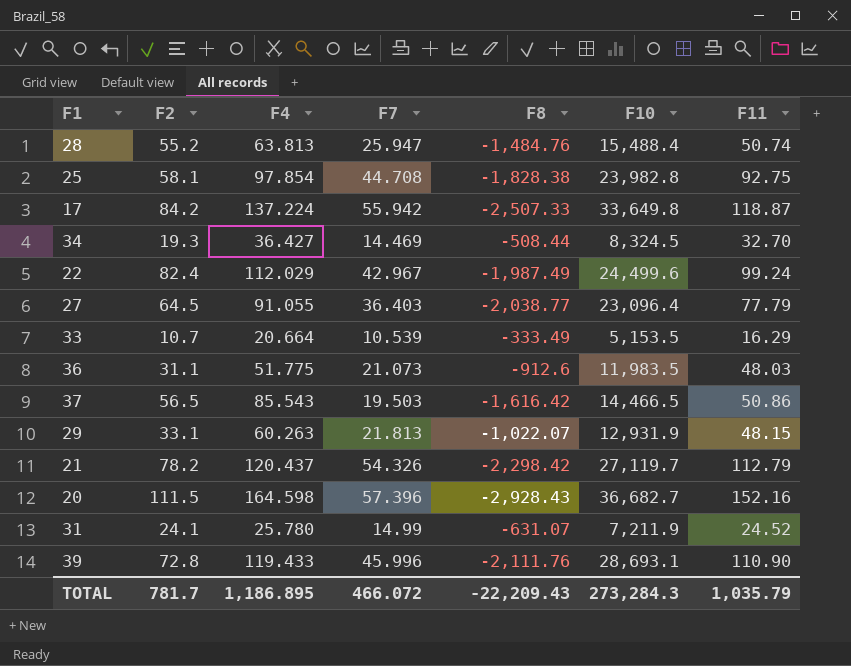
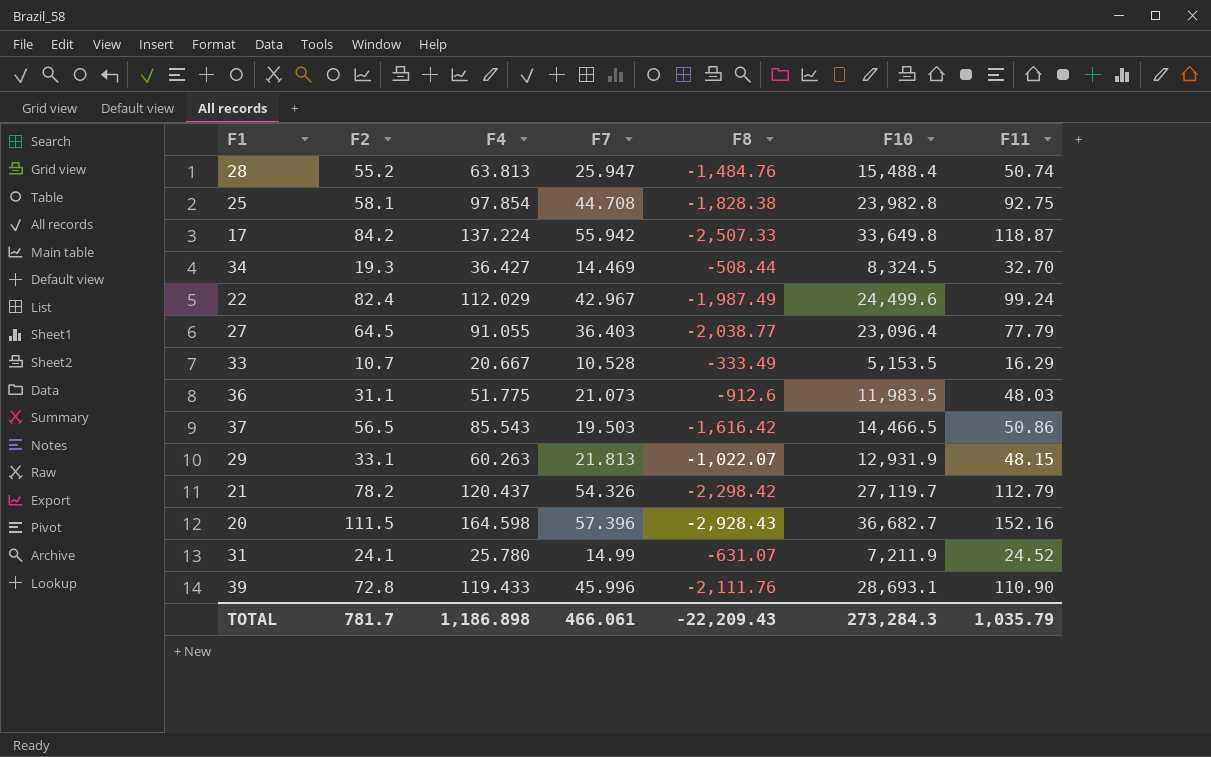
33 | F4: 20.664 -> 20.667
33 | F7: 10.539 -> 10.528
TOTAL | F4: 1,186.895 -> 1,186.898
TOTAL | F7: 466.072 -> 466.061

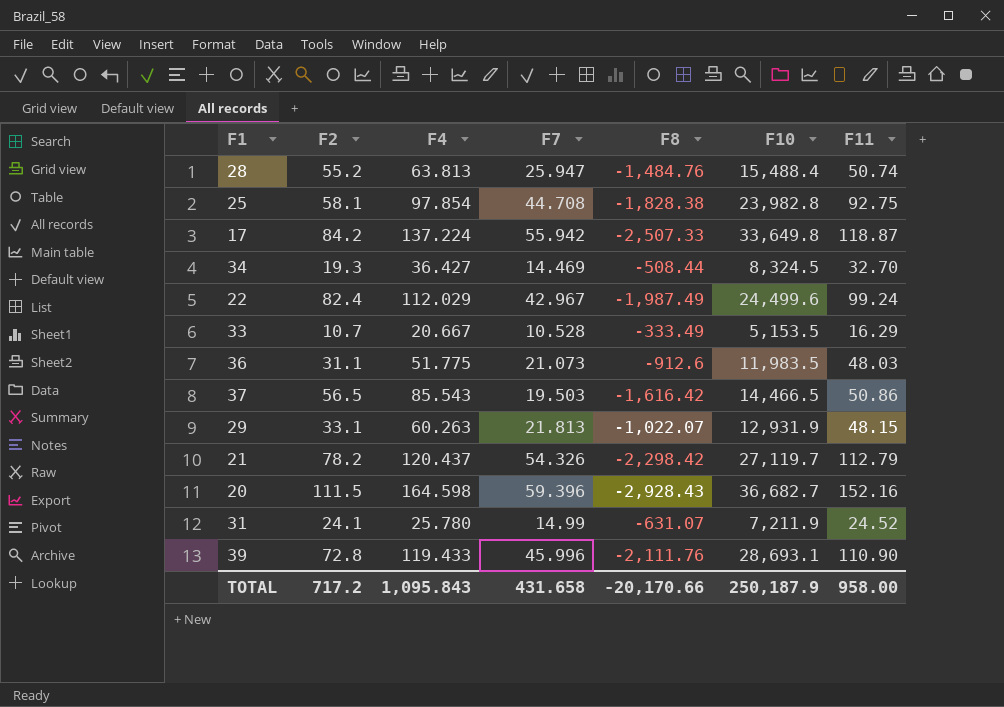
row 27: 64.5 | 91.055 | 36.403 | -2,038.77 | 23,096.4 | 77.79 -> none
20 | F7: 57.396 -> 59.396
TOTAL | F2: 781.7 -> 717.2
TOTAL | F4: 1,186.898 -> 1,095.843
TOTAL | F7: 466.061 -> 431.658
TOTAL | F8: -22,209.43 -> -20,170.66
TOTAL | F10: 273,284.3 -> 250,187.9
TOTAL | F11: 1,035.79 -> 958.00

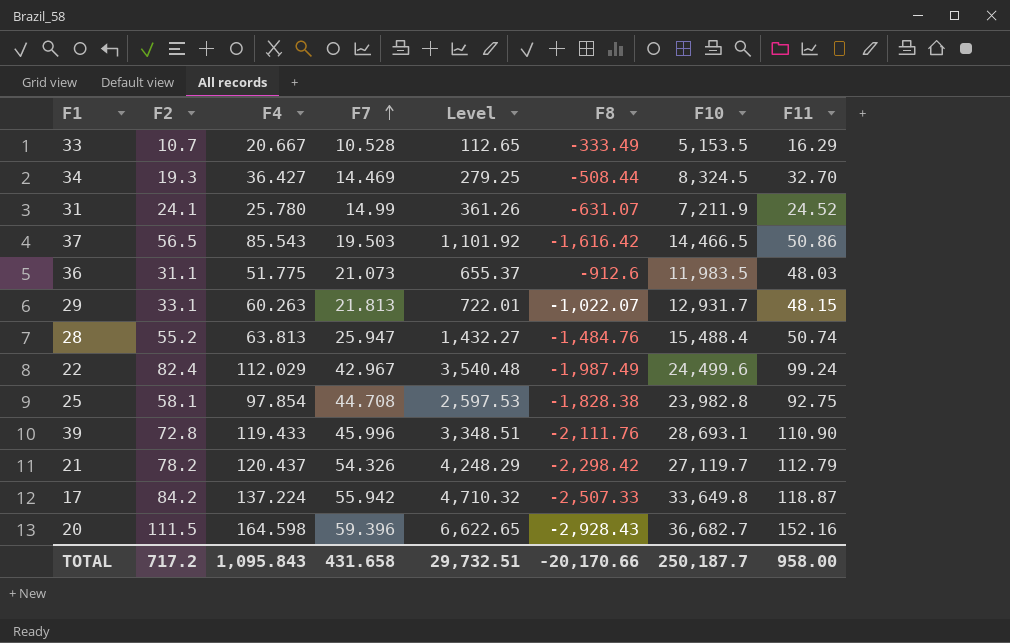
row order: none -> F7 ascending
column Level | formula: none -> [F2] * [F7]
29 | F10: 12,931.9 -> 12,931.7
TOTAL | F10: 250,187.9 -> 250,187.7

